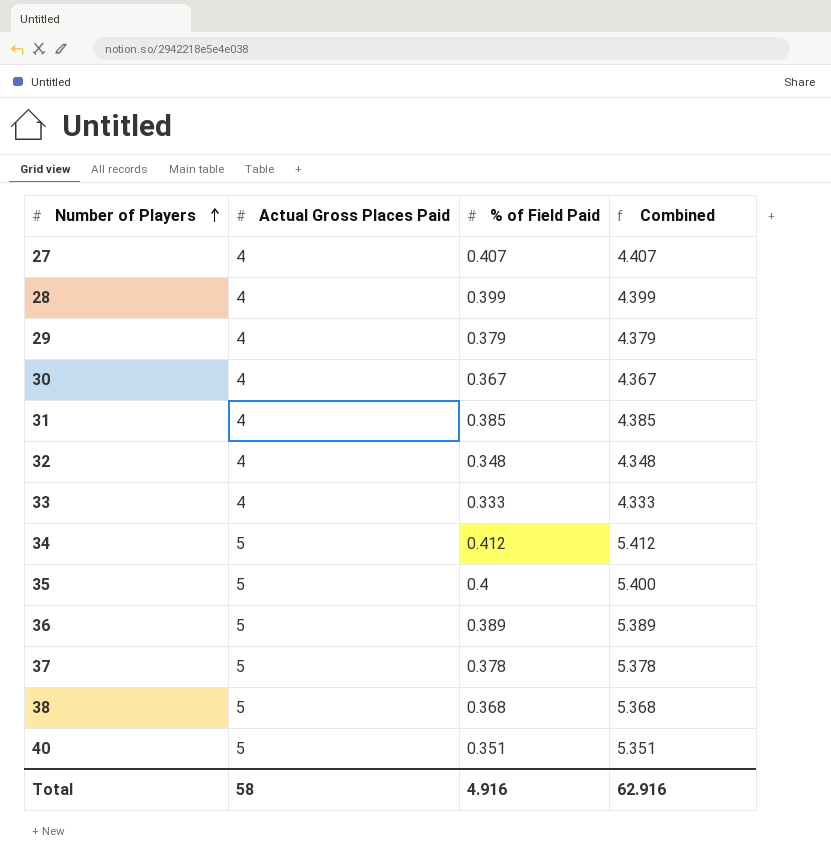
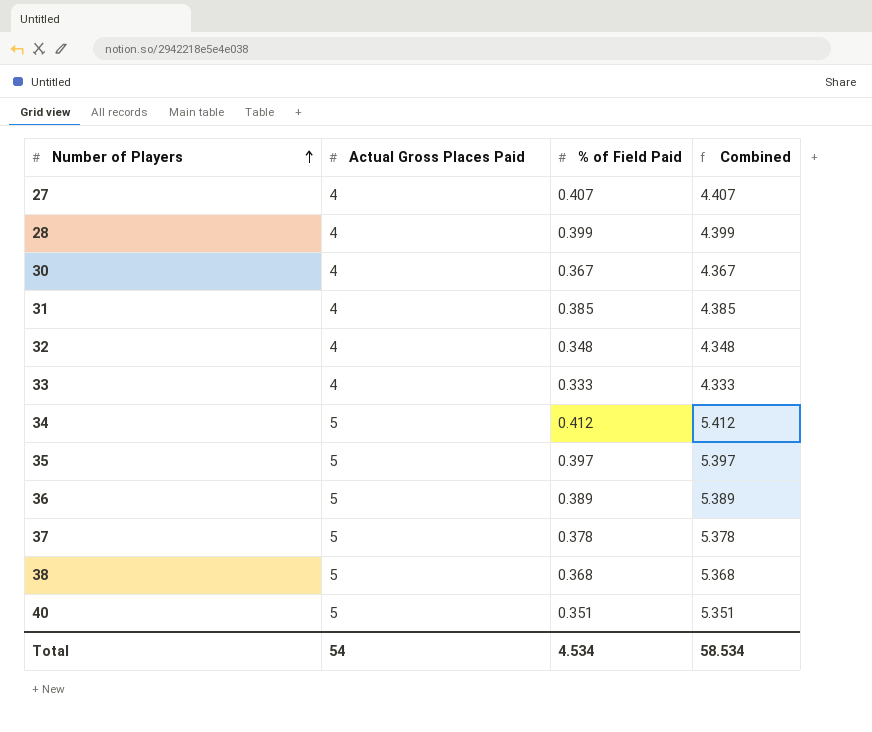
row 29: 4 | 0.379 | 4.379 -> none
35 | % of Field Paid: 0.4 -> 0.397
35 | Combined: 5.400 -> 5.397
Total | Actual Gross Places Paid: 58 -> 54
Total | % of Field Paid: 4.916 -> 4.534
Total | Combined: 62.916 -> 58.534

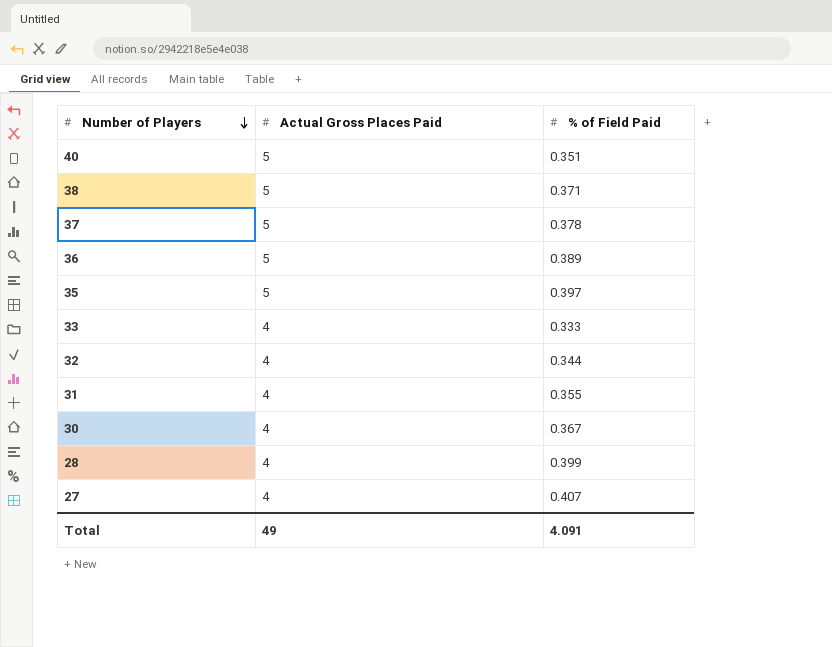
row order: Number of Players ascending -> Number of Players descending
column Combined | formula: [Actual Gross Places Paid] + [% of Field Paid] -> none
row 34: 5 | 0.412 | 5.412 -> none
38 | % of Field Paid: 0.368 -> 0.371
32 | % of Field Paid: 0.348 -> 0.344
31 | % of Field Paid: 0.385 -> 0.355
Total | Actual Gross Places Paid: 54 -> 49
Total | % of Field Paid: 4.534 -> 4.091

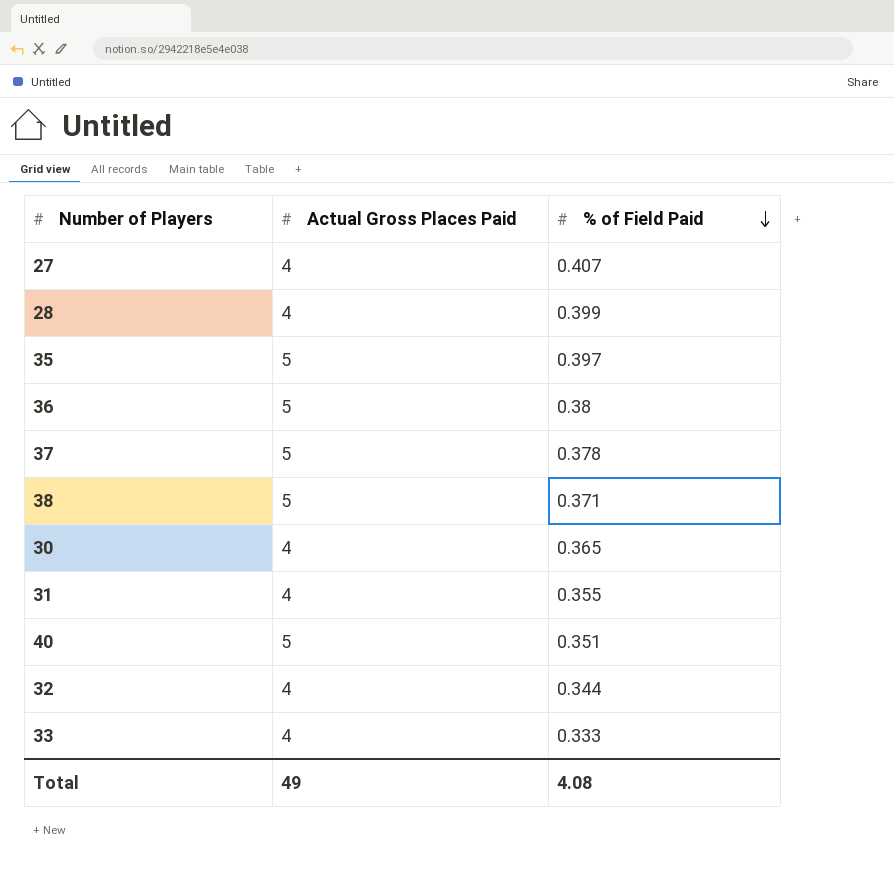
row order: Number of Players descending -> % of Field Paid descending
36 | % of Field Paid: 0.389 -> 0.38
30 | % of Field Paid: 0.367 -> 0.365
Total | % of Field Paid: 4.091 -> 4.08

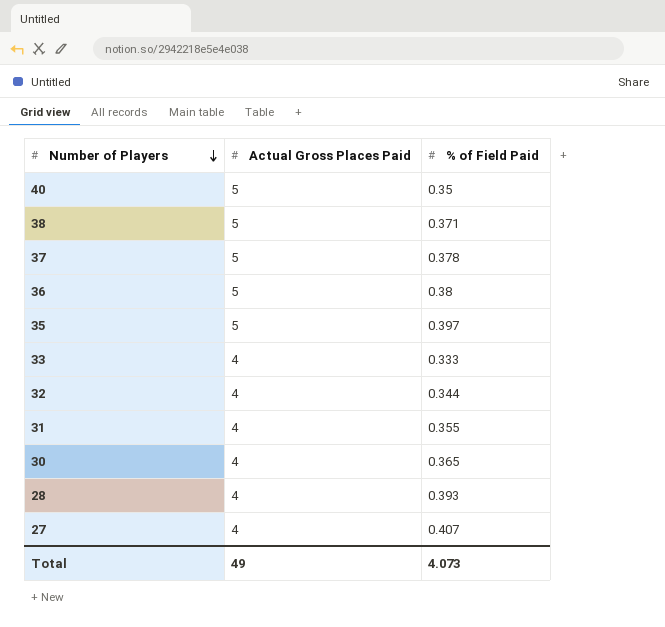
row order: % of Field Paid descending -> Number of Players descending
40 | % of Field Paid: 0.351 -> 0.35
28 | % of Field Paid: 0.399 -> 0.393
Total | % of Field Paid: 4.08 -> 4.073

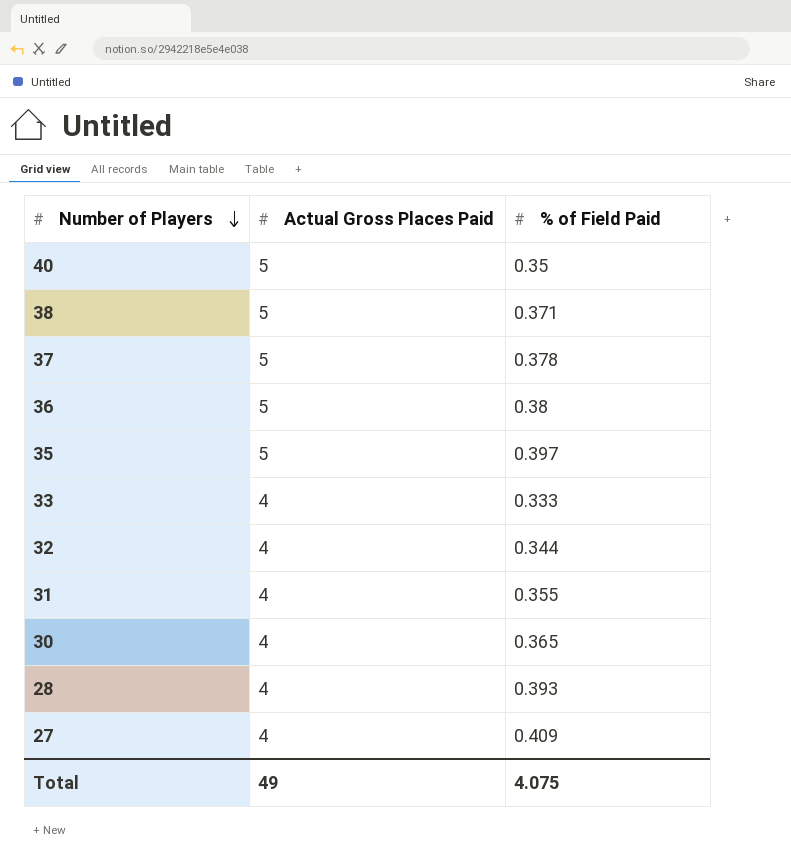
27 | % of Field Paid: 0.407 -> 0.409
Total | % of Field Paid: 4.073 -> 4.075

